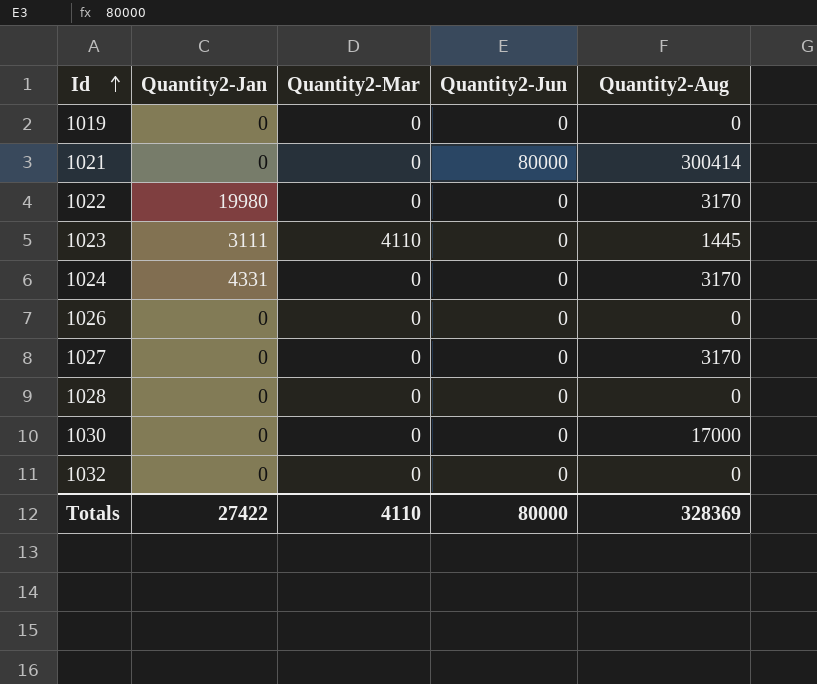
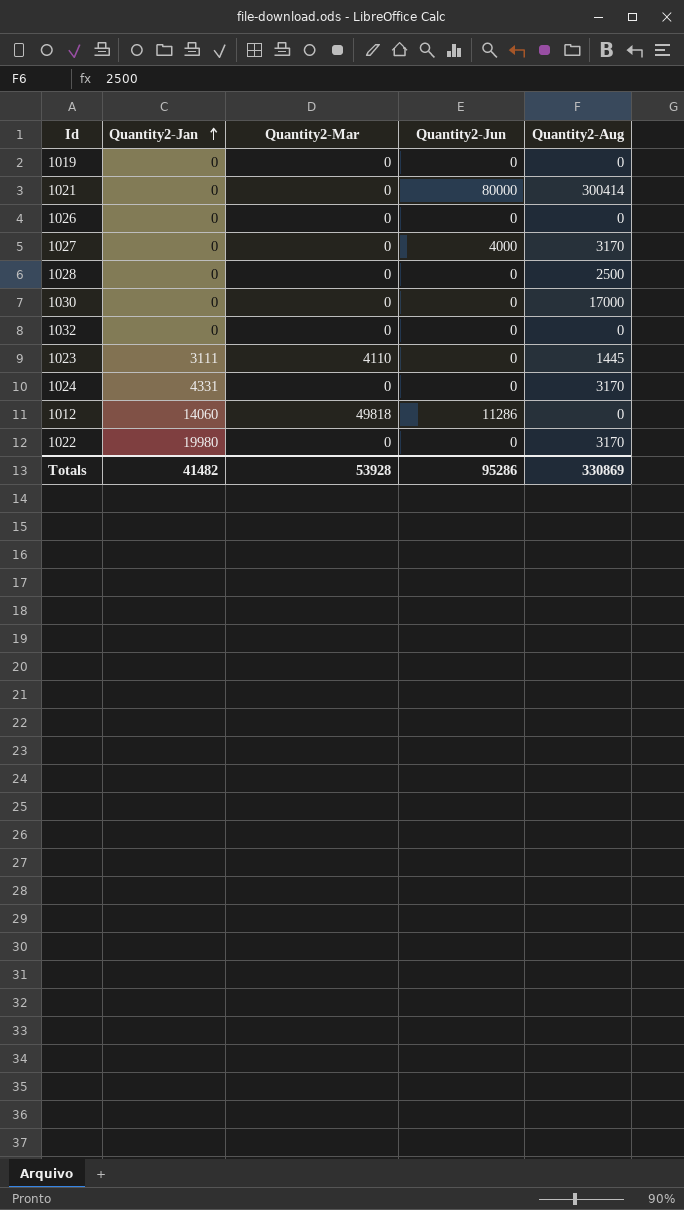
row order: Id ascending -> Quantity2-Jan ascending
1027 | Quantity2-Jun: 0 -> 4000
1028 | Quantity2-Aug: 0 -> 2500
row 1012: none -> 14060 | 49818 | 11286 | 0
Totals | Quantity2-Jan: 27422 -> 41482
Totals | Quantity2-Mar: 4110 -> 53928
Totals | Quantity2-Jun: 80000 -> 95286
Totals | Quantity2-Aug: 328369 -> 330869

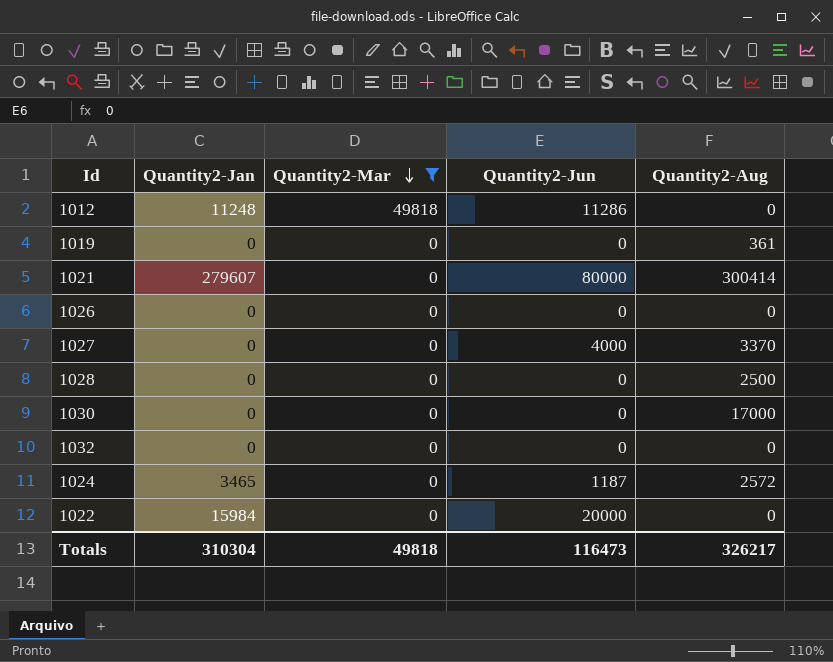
filter: none -> Quantity2-Mar != 4110
row order: Quantity2-Jan ascending -> Quantity2-Mar descending
1012 | Quantity2-Jan: 14060 -> 11248
1019 | Quantity2-Aug: 0 -> 361
1021 | Quantity2-Jan: 0 -> 279607
1027 | Quantity2-Aug: 3170 -> 3370
1024 | Quantity2-Jan: 4331 -> 3465
1024 | Quantity2-Jun: 0 -> 1187
1024 | Quantity2-Aug: 3170 -> 2572
1022 | Quantity2-Jan: 19980 -> 15984
1022 | Quantity2-Jun: 0 -> 20000
1022 | Quantity2-Aug: 3170 -> 0
Totals | Quantity2-Jan: 41482 -> 310304
Totals | Quantity2-Mar: 53928 -> 49818
Totals | Quantity2-Jun: 95286 -> 116473
Totals | Quantity2-Aug: 330869 -> 326217

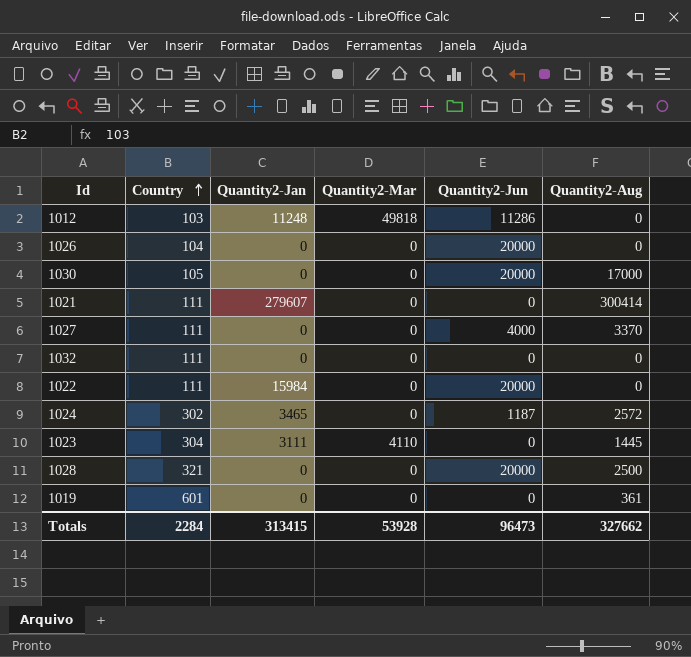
filter: Quantity2-Mar != 4110 -> none
row order: Quantity2-Mar descending -> Country ascending
column Country | position: none -> 2
1026 | Quantity2-Jun: 0 -> 20000
1030 | Quantity2-Jun: 0 -> 20000
1021 | Quantity2-Jun: 80000 -> 0
1028 | Quantity2-Jun: 0 -> 20000
Totals | Quantity2-Jan: 310304 -> 313415
Totals | Quantity2-Mar: 49818 -> 53928
Totals | Quantity2-Jun: 116473 -> 96473
Totals | Quantity2-Aug: 326217 -> 327662

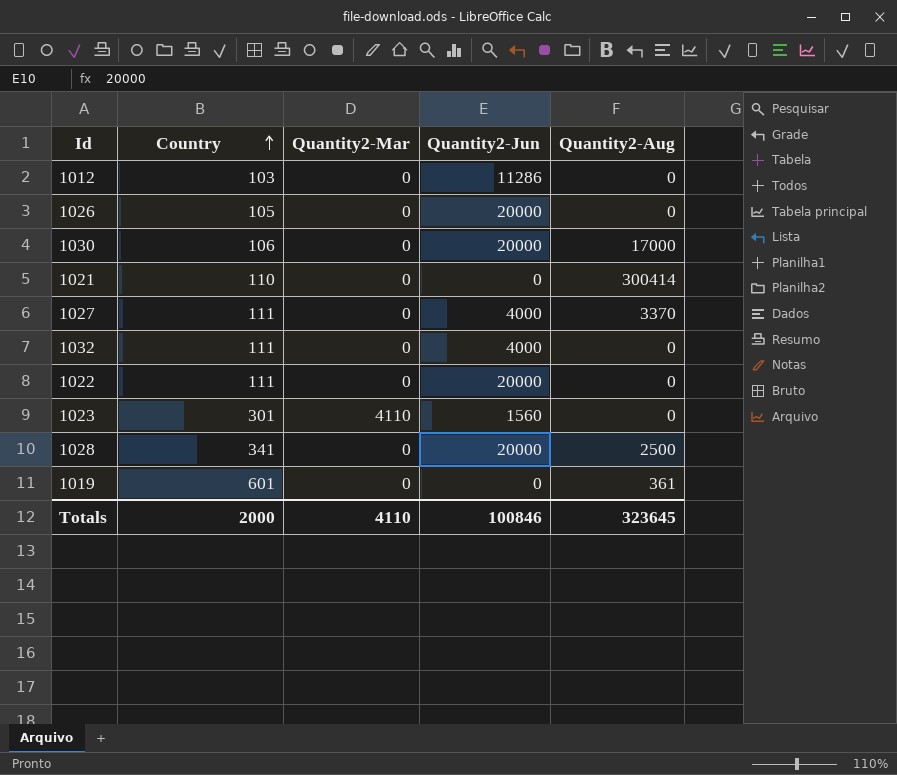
column Quantity2-Jan | position: 3 -> none
row 1024: 302 | 3465 | 0 | 1187 | 2572 -> none
1012 | Quantity2-Mar: 49818 -> 0
1026 | Country: 104 -> 105
1030 | Country: 105 -> 106
1021 | Country: 111 -> 110
1032 | Quantity2-Jun: 0 -> 4000
1023 | Country: 304 -> 301
1023 | Quantity2-Jun: 0 -> 1560
1023 | Quantity2-Aug: 1445 -> 0
1028 | Country: 321 -> 341
Totals | Country: 2284 -> 2000
Totals | Quantity2-Mar: 53928 -> 4110
Totals | Quantity2-Jun: 96473 -> 100846
Totals | Quantity2-Aug: 327662 -> 323645

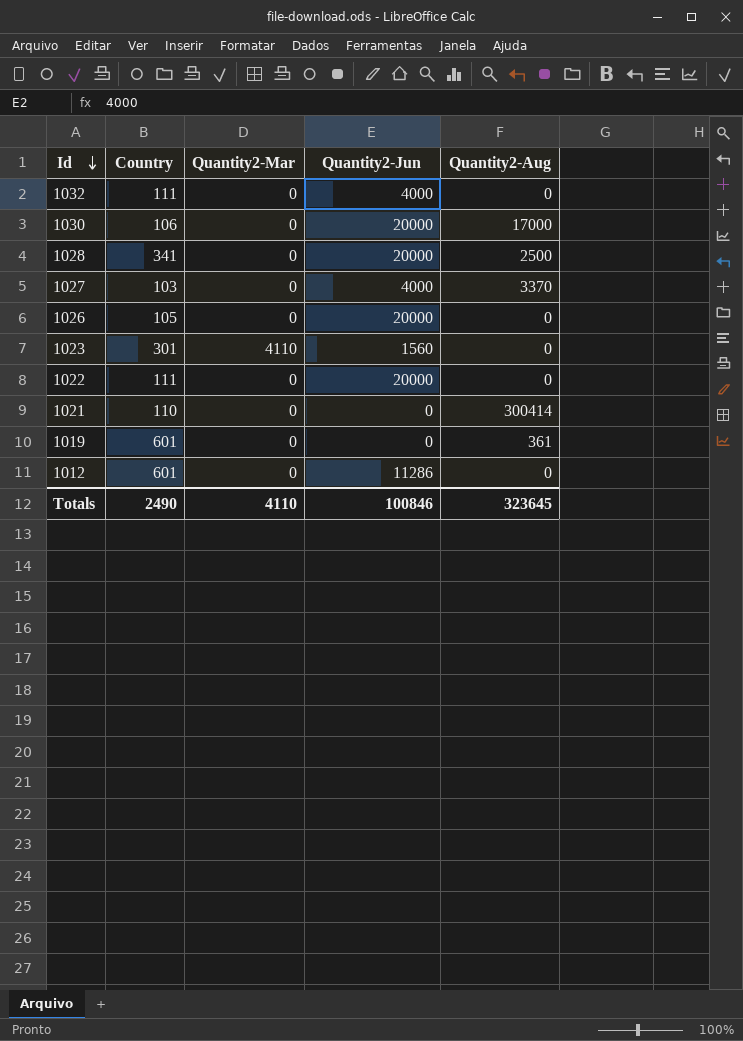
row order: Country ascending -> Id descending
1027 | Country: 111 -> 103
1012 | Country: 103 -> 601
Totals | Country: 2000 -> 2490

